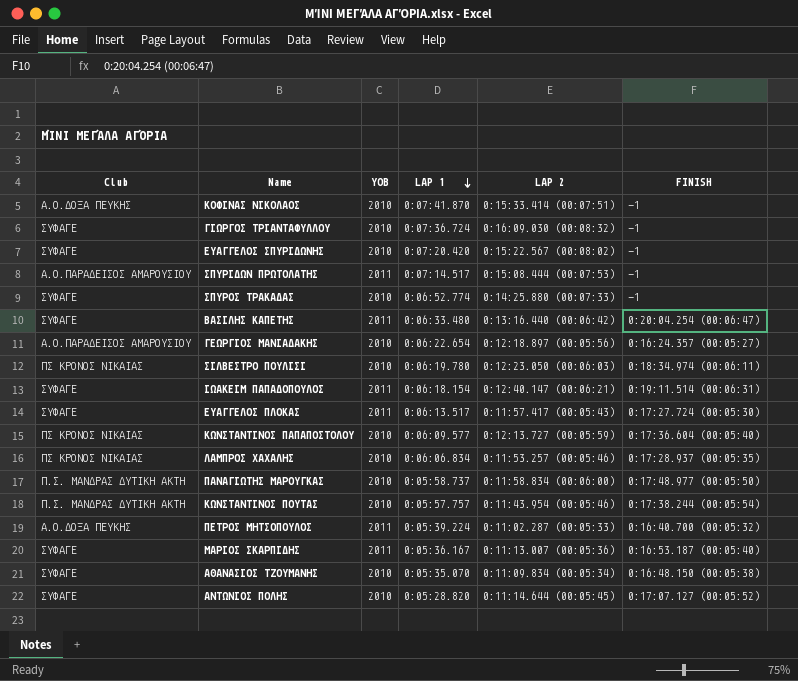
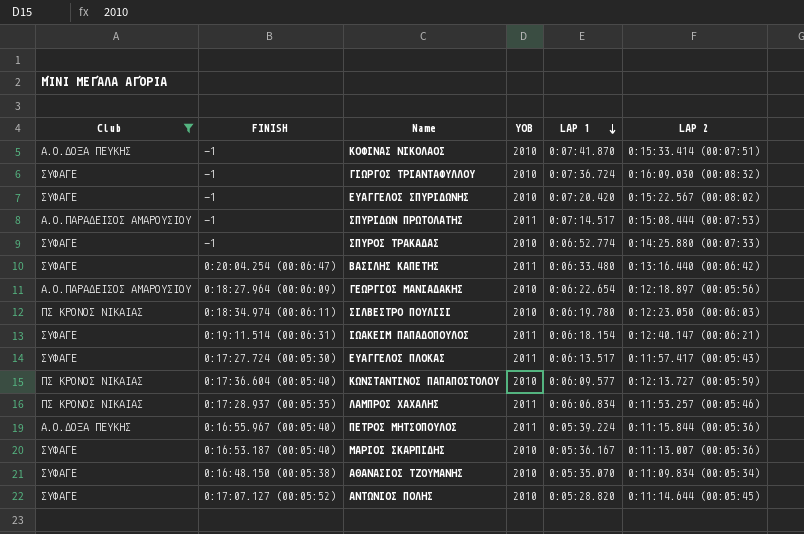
filter: none -> Club != Π.Σ. ΜΑΝΔΡΑΣ ΔΥΤΙΚΗ ΑΚΤΗ
column FINISH | position: 6 -> 2
ΓΕΩΡΓΙΟΣ ΜΑΝΙΑΔΑΚΗΣ | FINISH: 0:16:24.357 (00:05:27) -> 0:18:27.964 (00:06:09)
ΛΑΜΠΡΟΣ ΧΑΧΑΛΗΣ | YOB: 2010 -> 2011
ΠΕΤΡΟΣ ΜΗΤΣΟΠΟΥΛΟΣ | FINISH: 0:16:40.700 (00:05:32) -> 0:16:55.967 (00:05:40)
ΠΕΤΡΟΣ ΜΗΤΣΟΠΟΥΛΟΣ | LAP 2: 0:11:02.287 (00:05:33) -> 0:11:15.844 (00:05:36)
ΜΑΡΙΟΣ ΣΚΑΡΠΙΔΗΣ | YOB: 2011 -> 2010

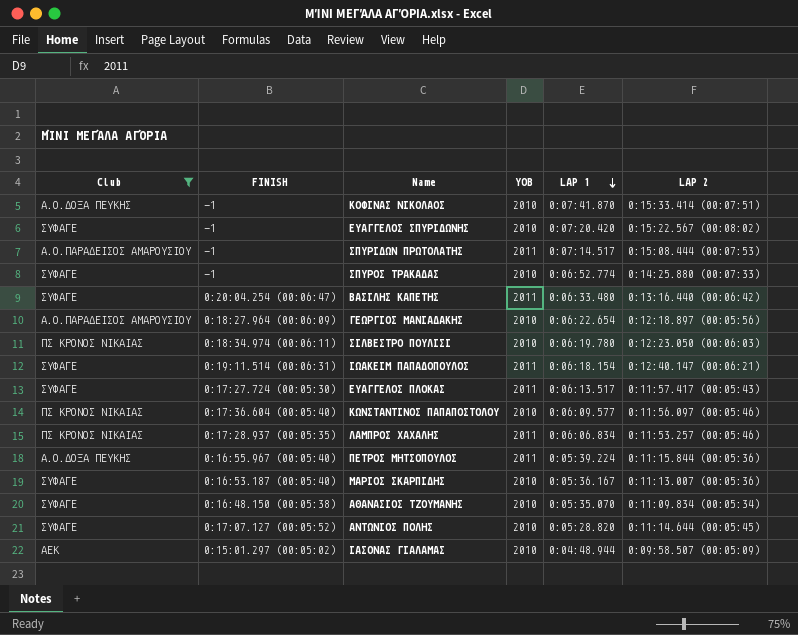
row ΓΙΩΡΓΟΣ ΤΡΙΑΝΤΑΦΥΛΛΟΥ: ΣΥΦΑΓΕ | -1 | 2010 | 0:07:36.724 | 0:16:09.030 (00:08:32) -> none
ΚΩΝΣΤΑΝΤΙΝΟΣ ΠΑΠΑΠΟΣΤΟΛΟΥ | LAP 2: 0:12:13.727 (00:05:59) -> 0:11:56.097 (00:05:46)
row ΙΑΣΟΝΑΣ ΓΙΑΛΑΜΑΣ: none -> ΑΕΚ | 0:15:01.297 (00:05:02) | 2010 | 0:04:48.944 | 0:09:58.507 (00:05:09)

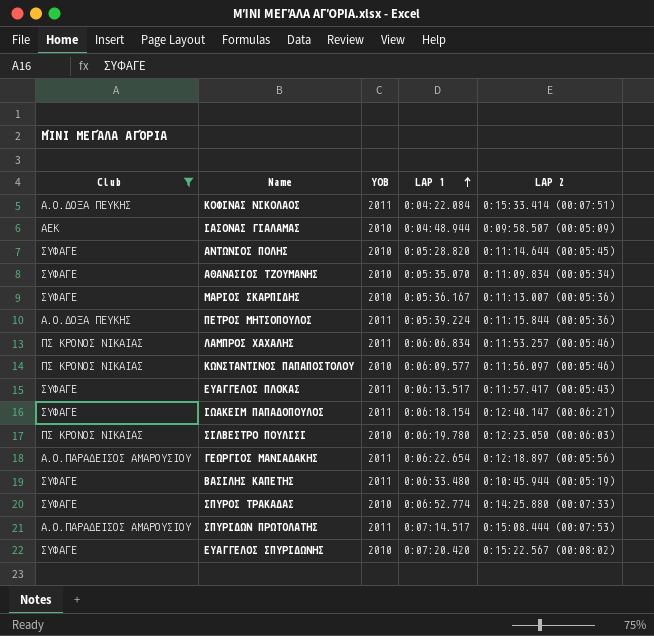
row order: LAP 1 descending -> LAP 1 ascending
column FINISH | position: 2 -> none
ΚΟΦΙΝΑΣ ΝΙΚΟΛΑΟΣ | YOB: 2010 -> 2011
ΚΟΦΙΝΑΣ ΝΙΚΟΛΑΟΣ | LAP 1: 0:07:41.870 -> 0:04:22.084
ΓΕΩΡΓΙΟΣ ΜΑΝΙΑΔΑΚΗΣ | YOB: 2010 -> 2011
ΒΑΣΙΛΗΣ ΚΑΠΕΤΗΣ | LAP 2: 0:13:16.440 (00:06:42) -> 0:10:45.944 (00:05:19)

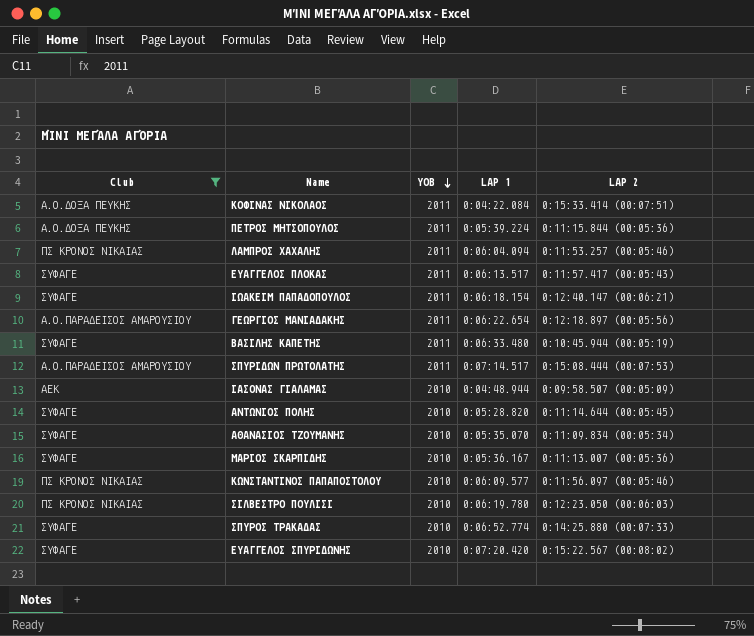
row order: LAP 1 ascending -> YOB descending
ΛΑΜΠΡΟΣ ΧΑΧΑΛΗΣ | LAP 1: 0:06:06.834 -> 0:06:04.094

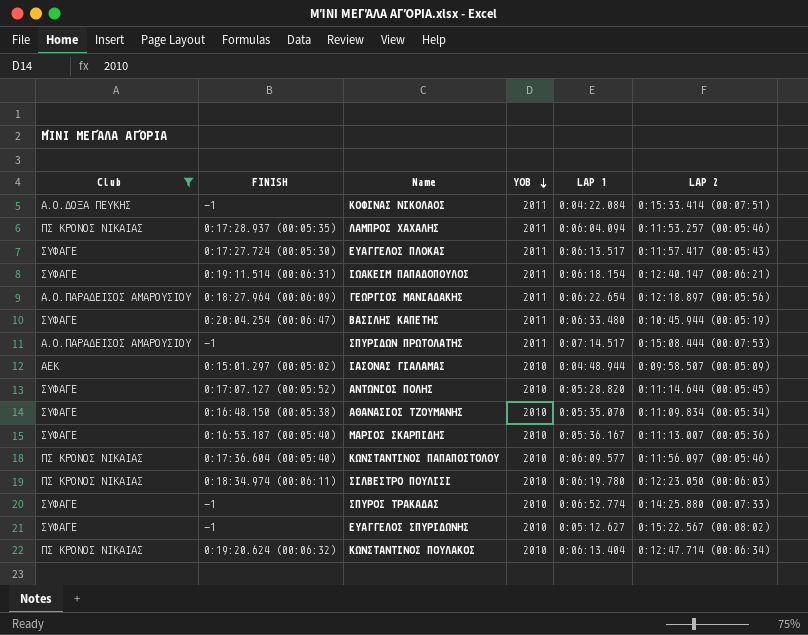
column FINISH | position: none -> 2
row ΠΕΤΡΟΣ ΜΗΤΣΟΠΟΥΛΟΣ: A.O.ΔΟΞΑ ΠΕΥΚΗΣ | 2011 | 0:05:39.224 | 0:11:15.844 (00:05:36) -> none
ΕΥΑΓΓΕΛΟΣ ΣΠΥΡΙΔΩΝΗΣ | LAP 1: 0:07:20.420 -> 0:05:12.627
row ΚΩΝΣΤΑΝΤΙΝΟΣ ΠΟΥΛΑΚΟΣ: none -> ΠΣ ΚΡΟΝΟΣ ΝΙΚΑΙΑΣ | 0:19:20.624 (00:06:32) | 2010 | 0:06:13.404 | 0:12:47.714 (00:06:34)

